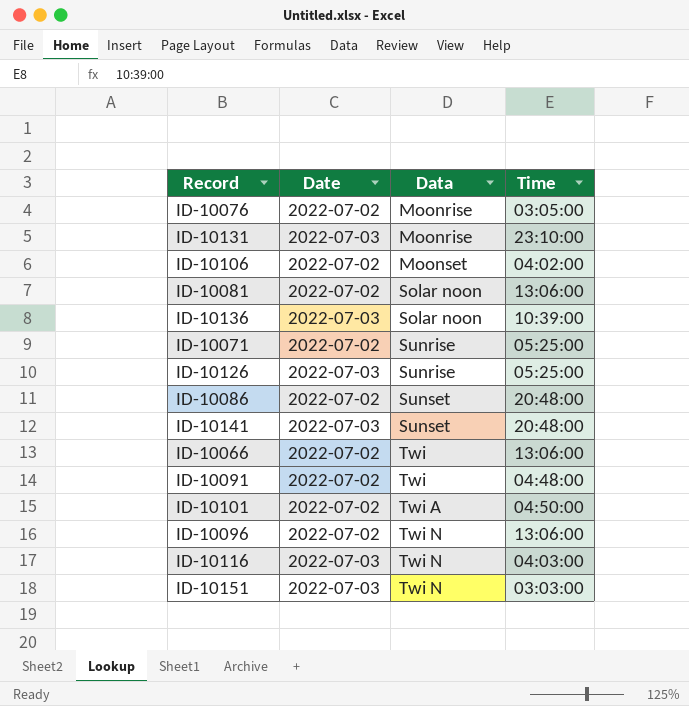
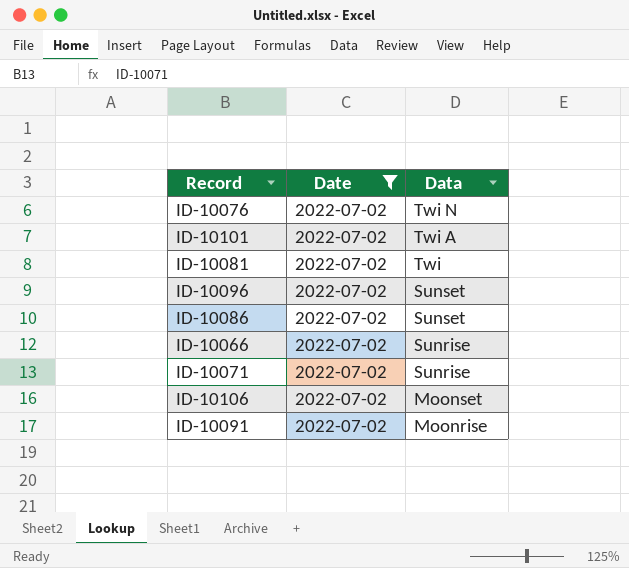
filter: none -> Date = 2022-07-02
row order: Data ascending -> Data descending
column Time | position: 4 -> none
ID-10076 | Data: Moonrise -> Twi N
ID-10081 | Data: Solar noon -> Twi
ID-10096 | Data: Twi N -> Sunset
ID-10066 | Data: Twi -> Sunrise
ID-10091 | Data: Twi -> Moonrise

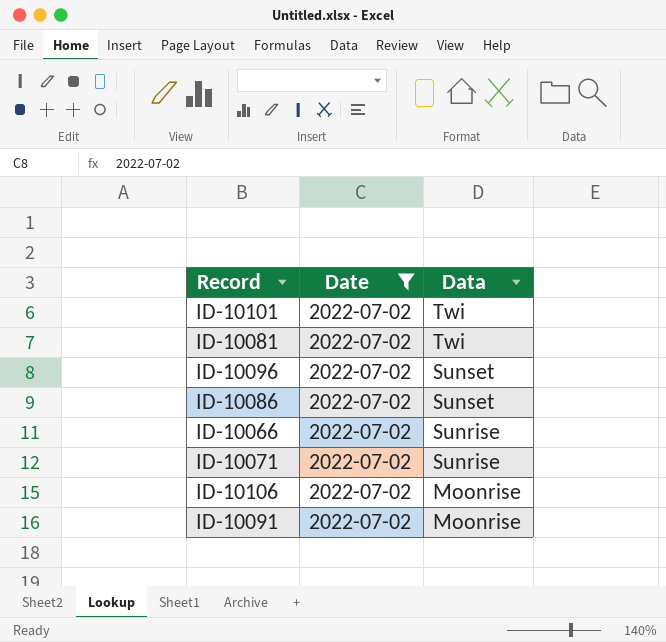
row ID-10076: 2022-07-02 | Twi N -> none
ID-10101 | Data: Twi A -> Twi
ID-10106 | Data: Moonset -> Moonrise

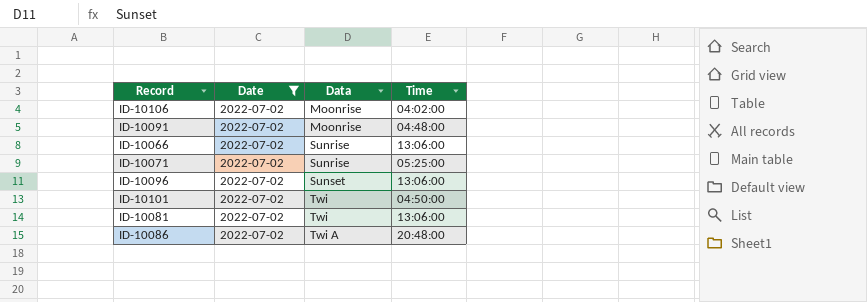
row order: Data descending -> Data ascending
column Time | position: none -> 4
ID-10086 | Data: Sunset -> Twi A

